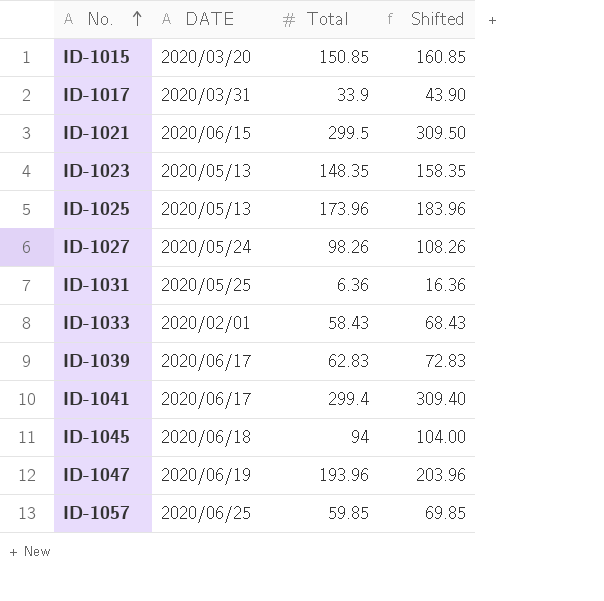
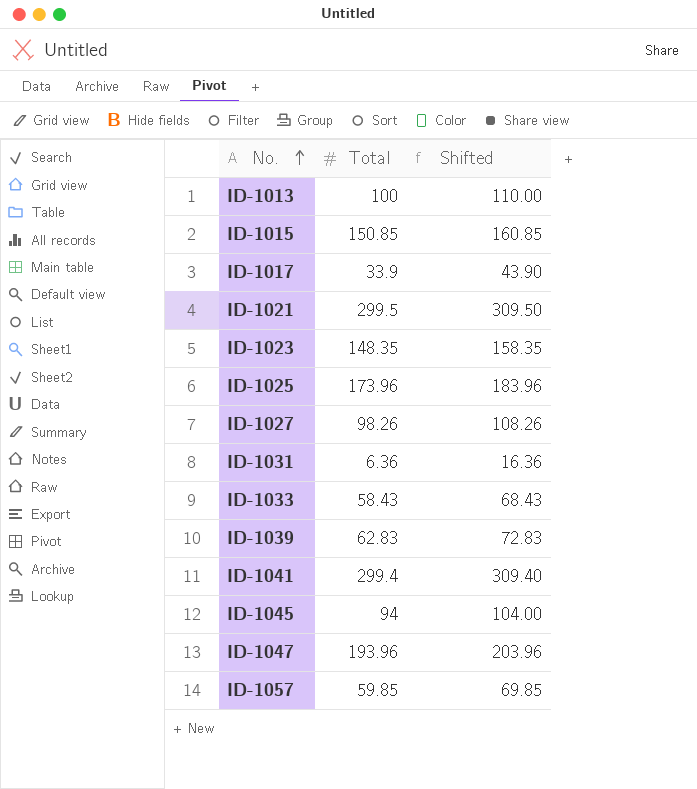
column DATE | position: 2 -> none
row ID-1013: none -> 100 | 110.00

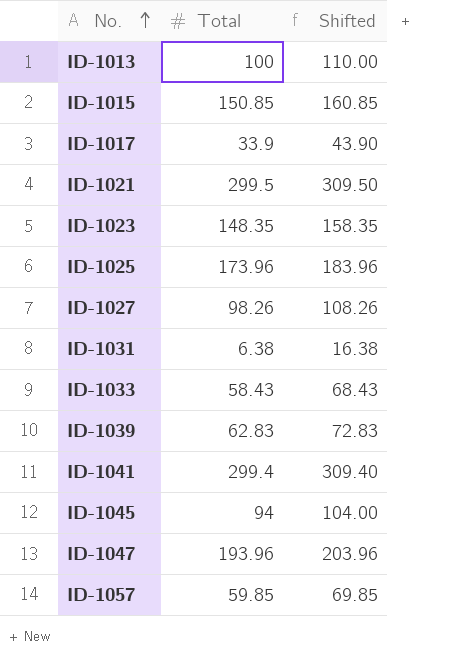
ID-1031 | Total: 6.36 -> 6.38
ID-1031 | Shifted: 16.36 -> 16.38

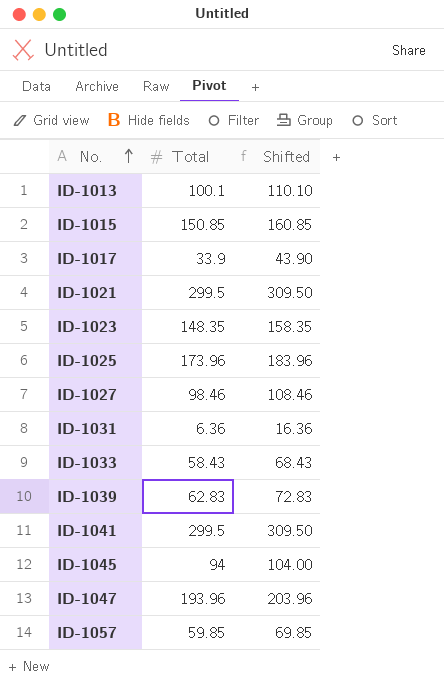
ID-1013 | Total: 100 -> 100.1
ID-1013 | Shifted: 110.00 -> 110.10
ID-1027 | Total: 98.26 -> 98.46
ID-1027 | Shifted: 108.26 -> 108.46
ID-1031 | Total: 6.38 -> 6.36
ID-1031 | Shifted: 16.38 -> 16.36
ID-1041 | Total: 299.4 -> 299.5
ID-1041 | Shifted: 309.40 -> 309.50

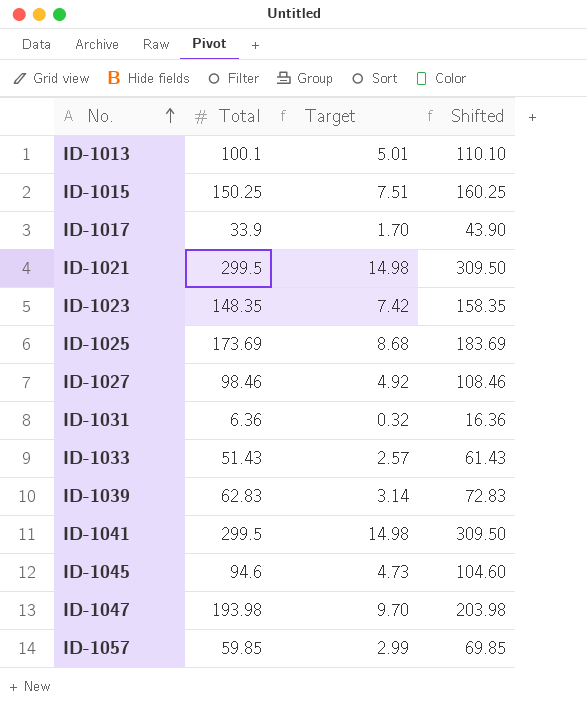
column Target | formula: none -> [Total] * 0.05
ID-1015 | Total: 150.85 -> 150.25
ID-1015 | Shifted: 160.85 -> 160.25
ID-1025 | Total: 173.96 -> 173.69
ID-1025 | Shifted: 183.96 -> 183.69
ID-1033 | Total: 58.43 -> 51.43
ID-1033 | Shifted: 68.43 -> 61.43
ID-1045 | Total: 94 -> 94.6
ID-1045 | Shifted: 104.00 -> 104.60
ID-1047 | Total: 193.96 -> 193.98
ID-1047 | Shifted: 203.96 -> 203.98

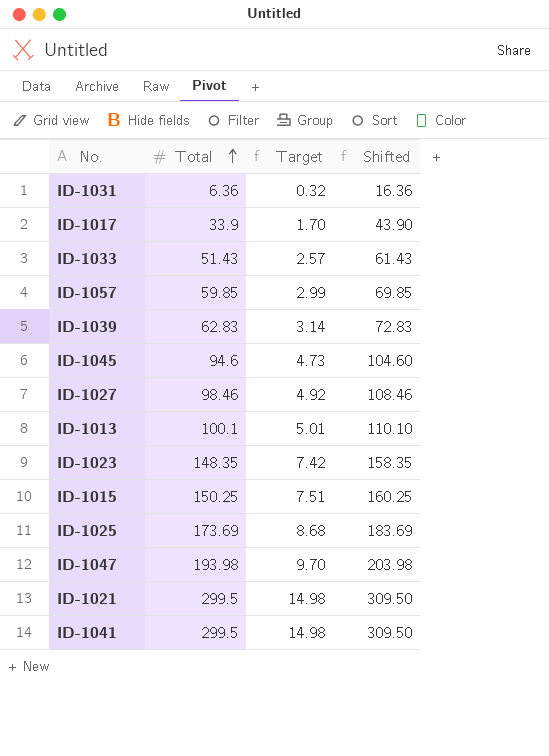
row order: No. ascending -> Total ascending

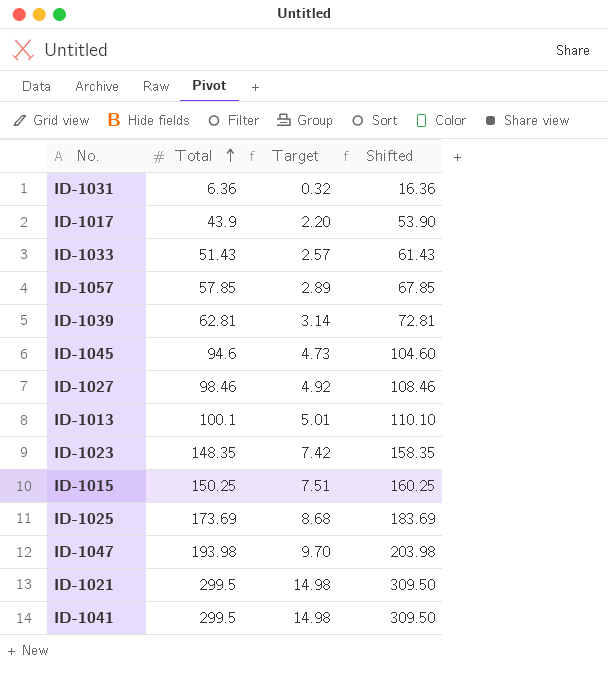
ID-1017 | Total: 33.9 -> 43.9
ID-1017 | Target: 1.70 -> 2.20
ID-1017 | Shifted: 43.90 -> 53.90
ID-1057 | Total: 59.85 -> 57.85
ID-1057 | Target: 2.99 -> 2.89
ID-1057 | Shifted: 69.85 -> 67.85
ID-1039 | Total: 62.83 -> 62.81
ID-1039 | Shifted: 72.83 -> 72.81

